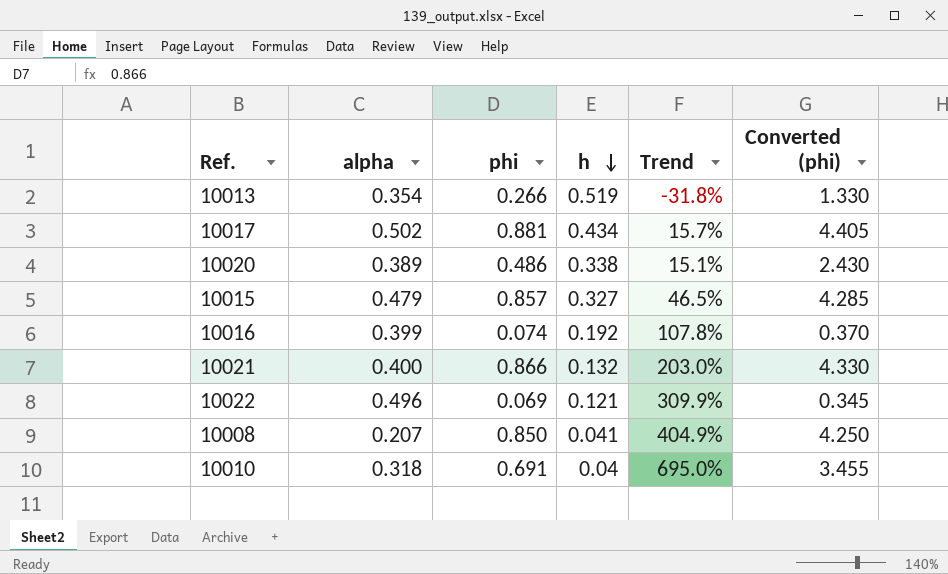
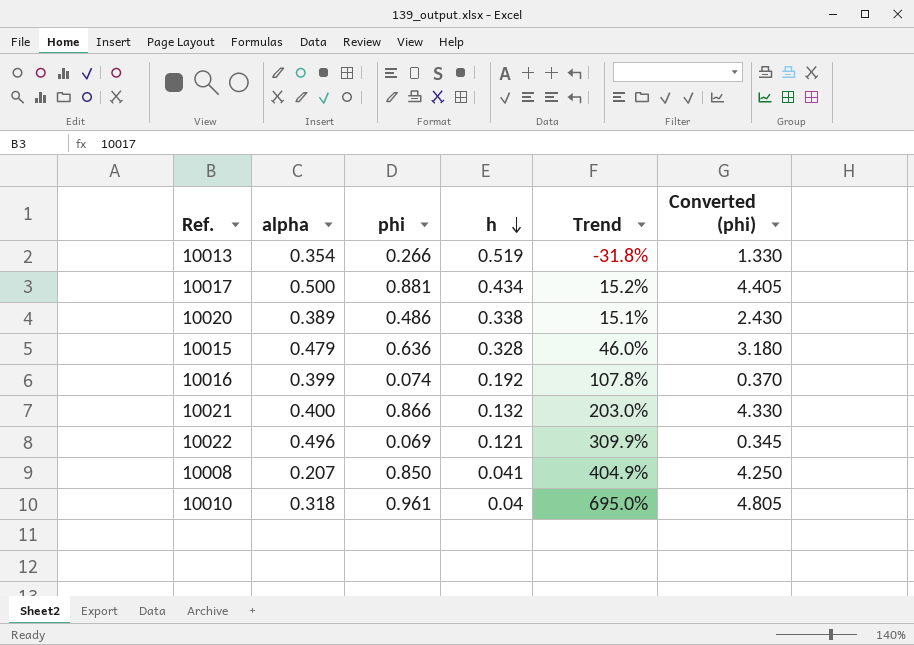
10017 | alpha: 0.502 -> 0.500
10017 | Trend: 15.7% -> 15.2%
10015 | phi: 0.857 -> 0.636
10015 | h: 0.327 -> 0.328
10015 | Trend: 46.5% -> 46.0%
10015 | Converted (phi): 4.285 -> 3.180
10010 | phi: 0.691 -> 0.961
10010 | Converted (phi): 3.455 -> 4.805

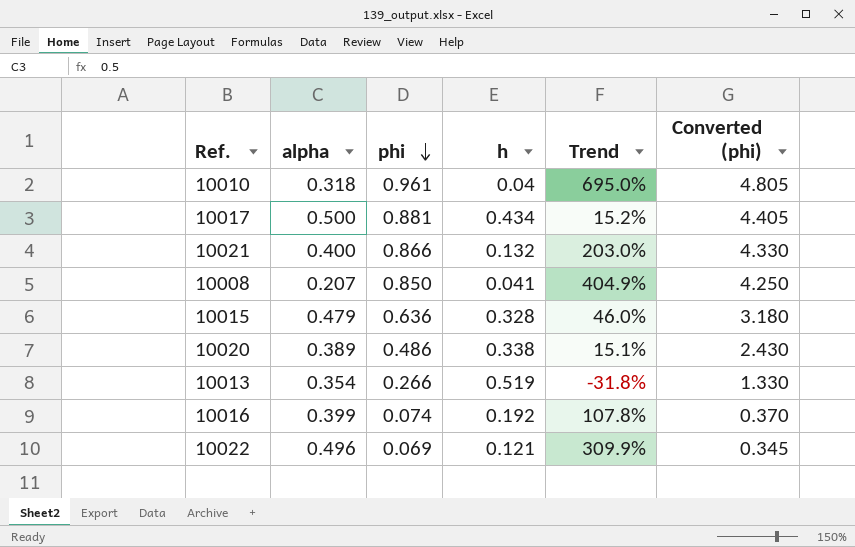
row order: h descending -> phi descending

